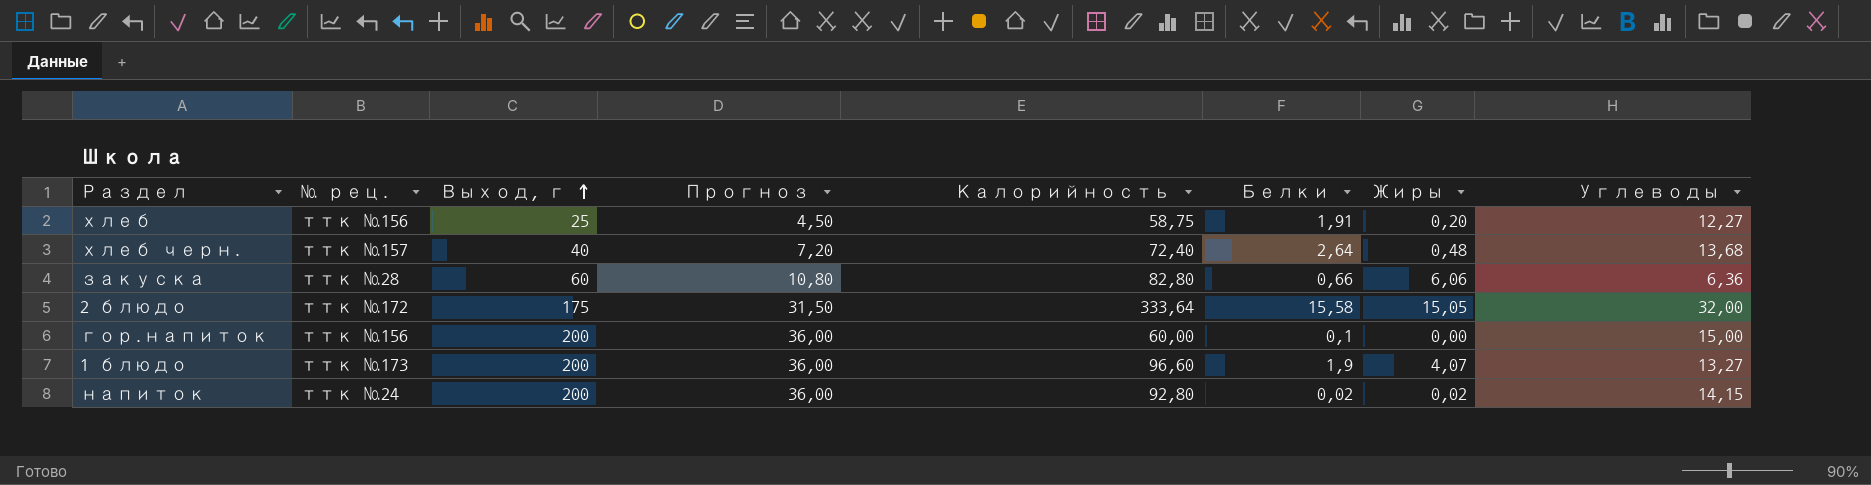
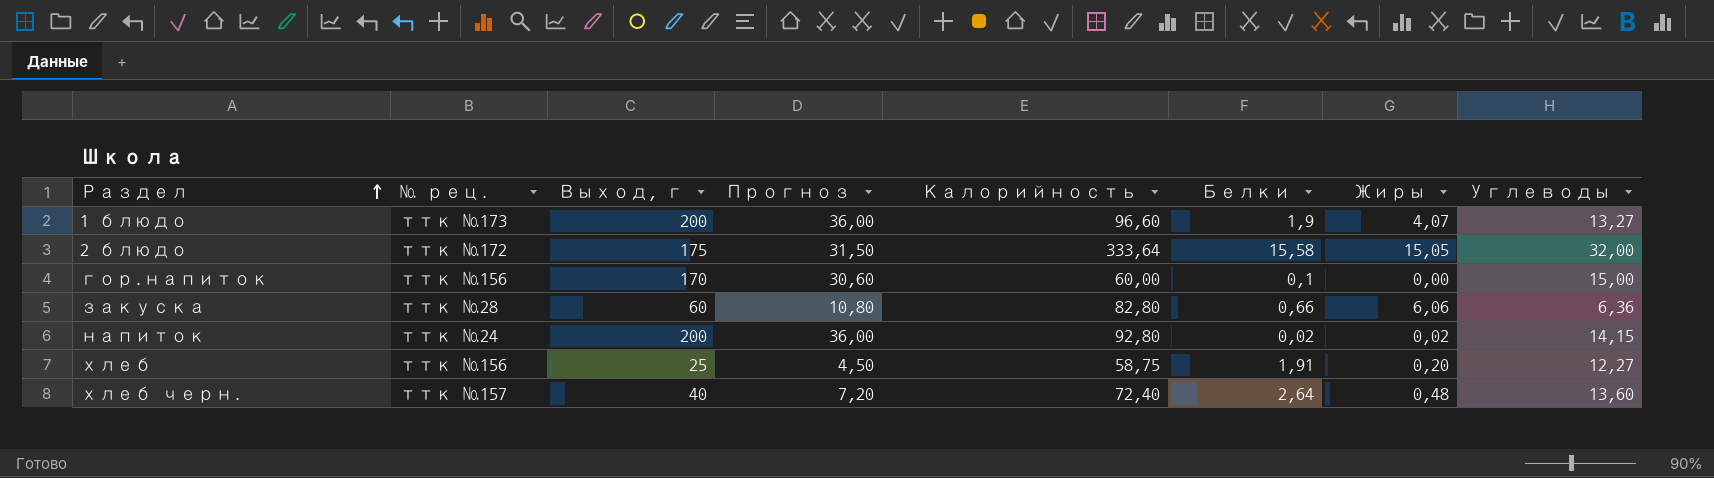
row order: Выход, г ascending -> Раздел ascending
гор.напиток | Выход, г: 200 -> 170
гор.напиток | Прогноз: 36,00 -> 30,60
хлеб черн. | Углеводы: 13,68 -> 13,60

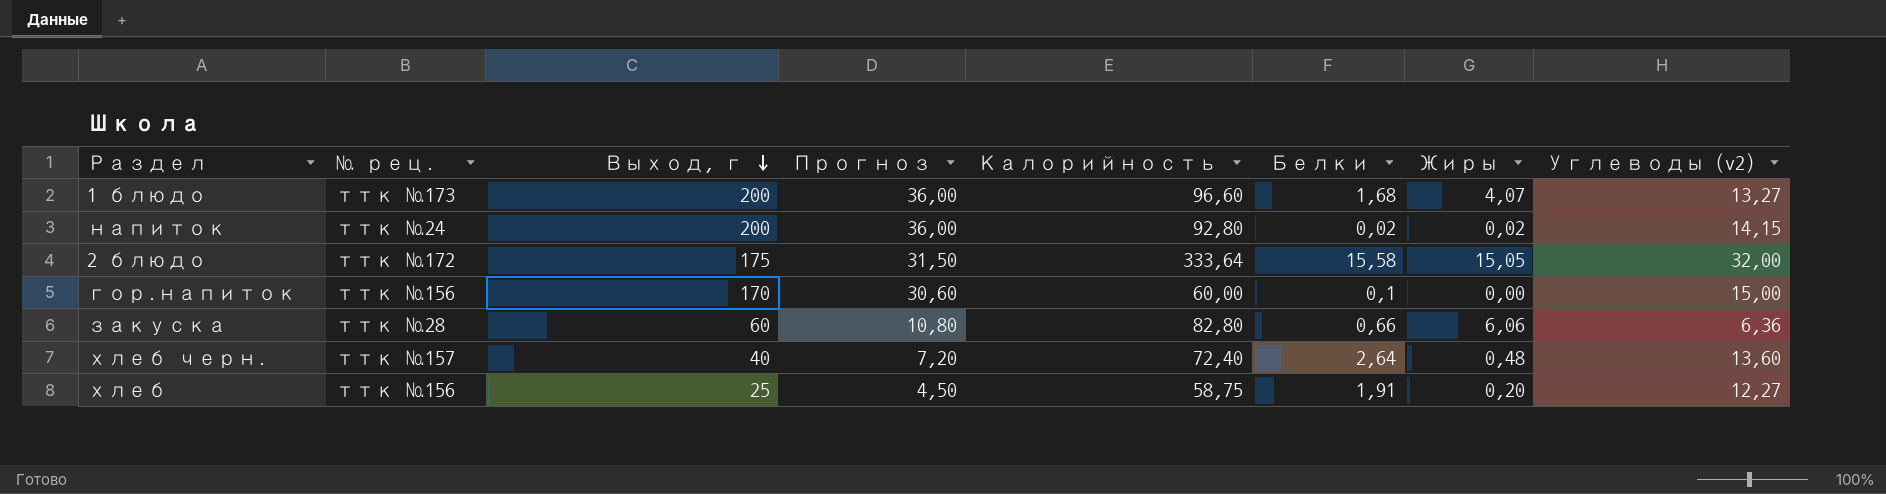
row order: Раздел ascending -> Выход, г descending
column name: Углеводы -> Углеводы (v2)
1 блюдо | Белки: 1,9 -> 1,68

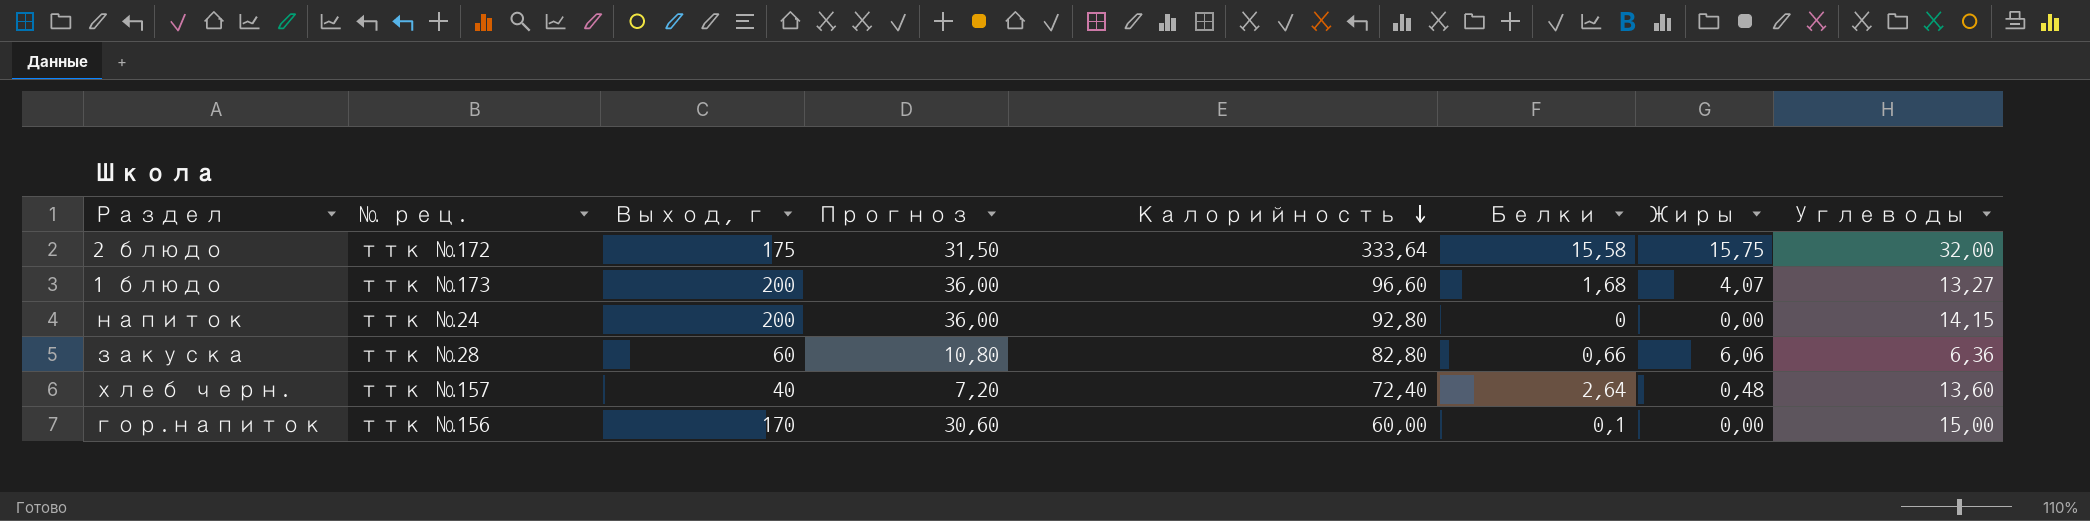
row order: Выход, г descending -> Калорийность descending
column name: Углеводы (v2) -> Углеводы
row хлеб: ттк №156 | 25 | 4,50 | 58,75 | 1,91 | 0,20 | 12,27 -> none
2 блюдо | Жиры: 15,05 -> 15,75
напиток | Белки: 0,02 -> 0
напиток | Жиры: 0,02 -> 0,00

